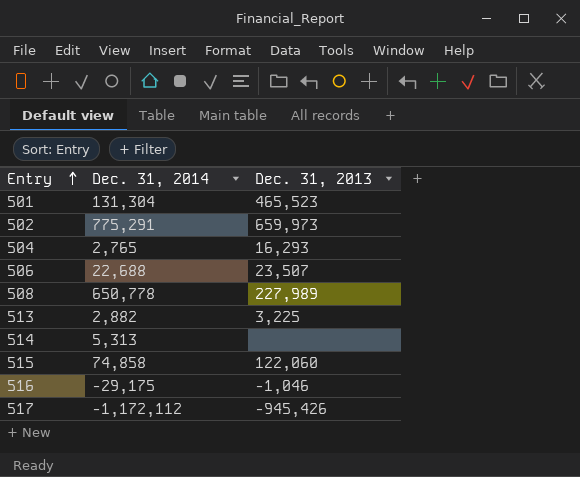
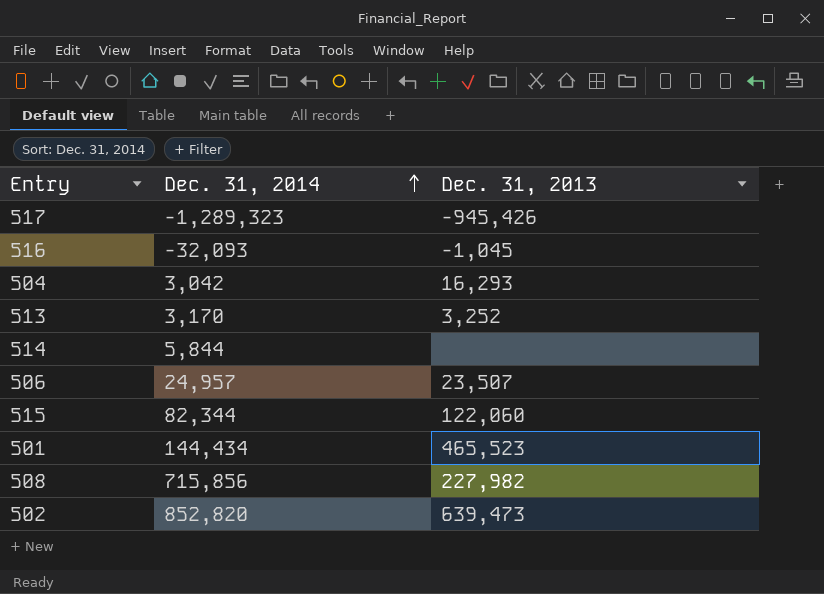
row order: Entry ascending -> Dec. 31, 2014 ascending
517 | Dec. 31, 2014: -1,172,112 -> -1,289,323
516 | Dec. 31, 2014: -29,175 -> -32,093
516 | Dec. 31, 2013: -1,046 -> -1,045
504 | Dec. 31, 2014: 2,765 -> 3,042
513 | Dec. 31, 2014: 2,882 -> 3,170
513 | Dec. 31, 2013: 3,225 -> 3,252
514 | Dec. 31, 2014: 5,313 -> 5,844
506 | Dec. 31, 2014: 22,688 -> 24,957
515 | Dec. 31, 2014: 74,858 -> 82,344
501 | Dec. 31, 2014: 131,304 -> 144,434
508 | Dec. 31, 2014: 650,778 -> 715,856
508 | Dec. 31, 2013: 227,989 -> 227,982
502 | Dec. 31, 2014: 775,291 -> 852,820
502 | Dec. 31, 2013: 659,973 -> 639,473

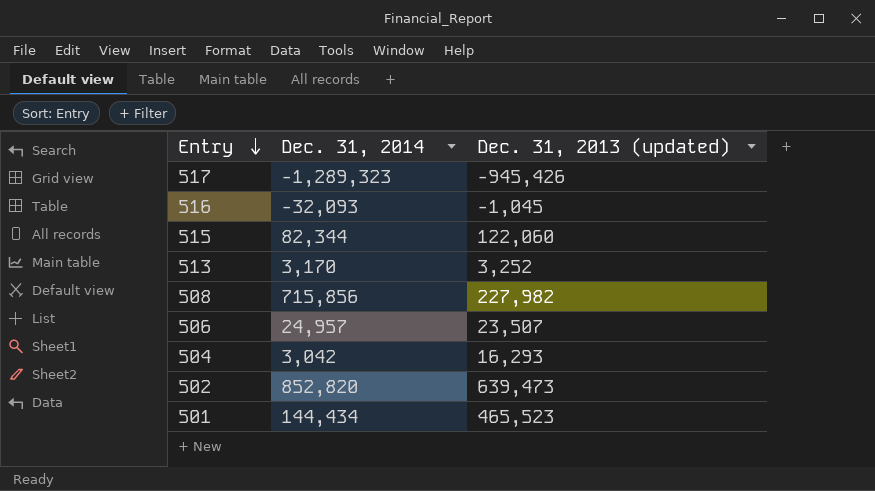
row order: Dec. 31, 2014 ascending -> Entry descending
column name: Dec. 31, 2013 -> Dec. 31, 2013 (updated)
row 514: 5,844 | none -> none

